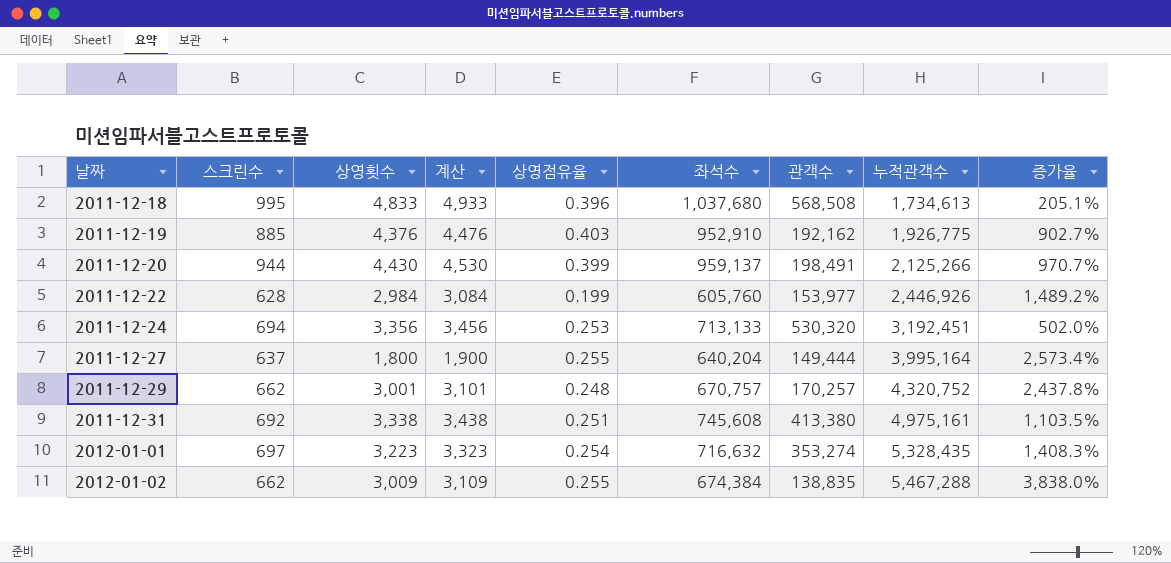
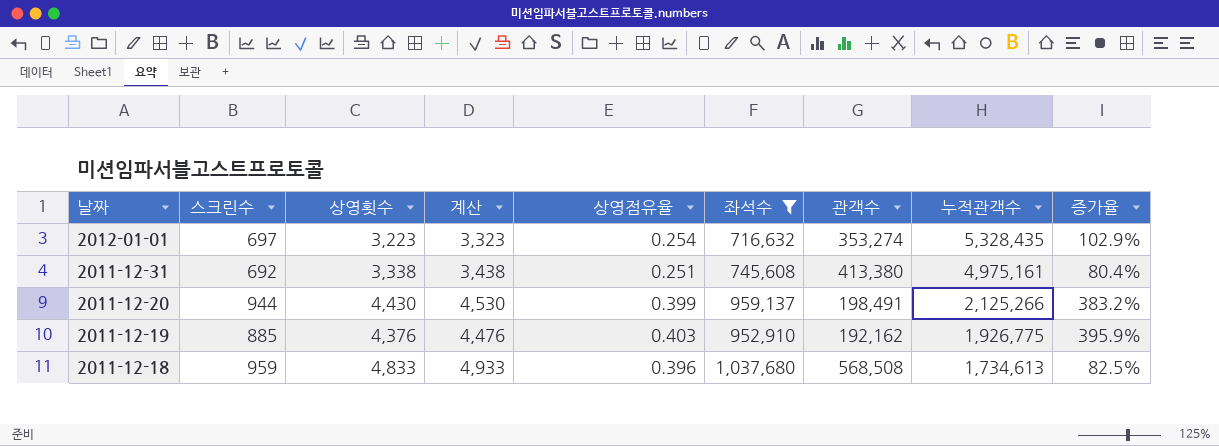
filter: none -> 좌석수 >= 716,632
row order: 날짜 ascending -> 날짜 descending
column 증가율 | formula: ([누적관객수] - [관객수]) / [관객수] -> ([좌석수] - [관객수]) / [관객수]
2011-12-18 | 스크린수: 995 -> 959

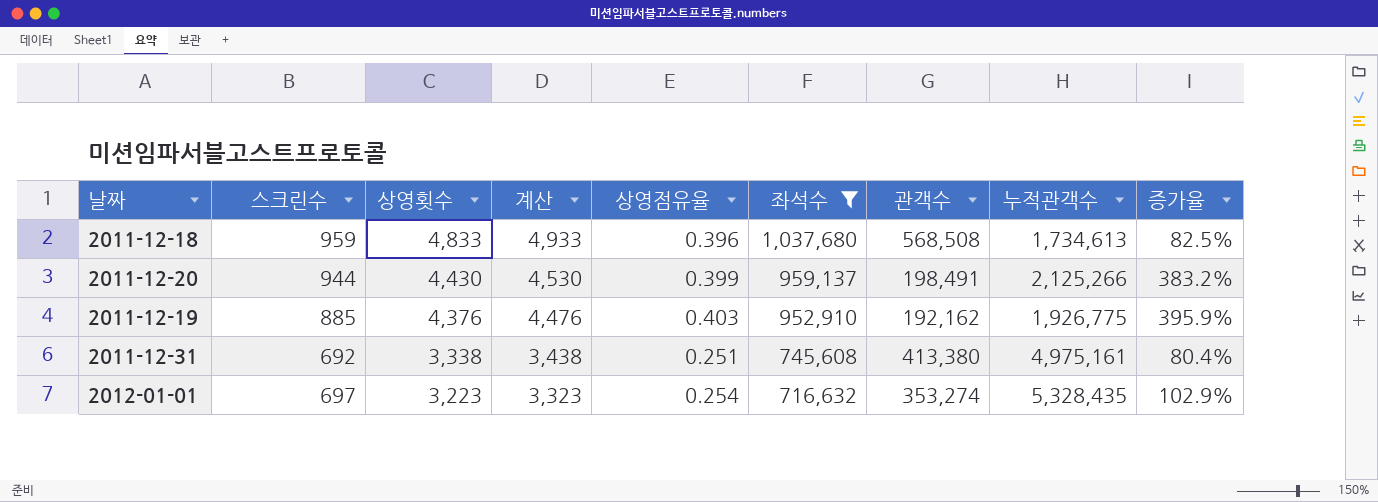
row order: 날짜 descending -> 상영횟수 descending

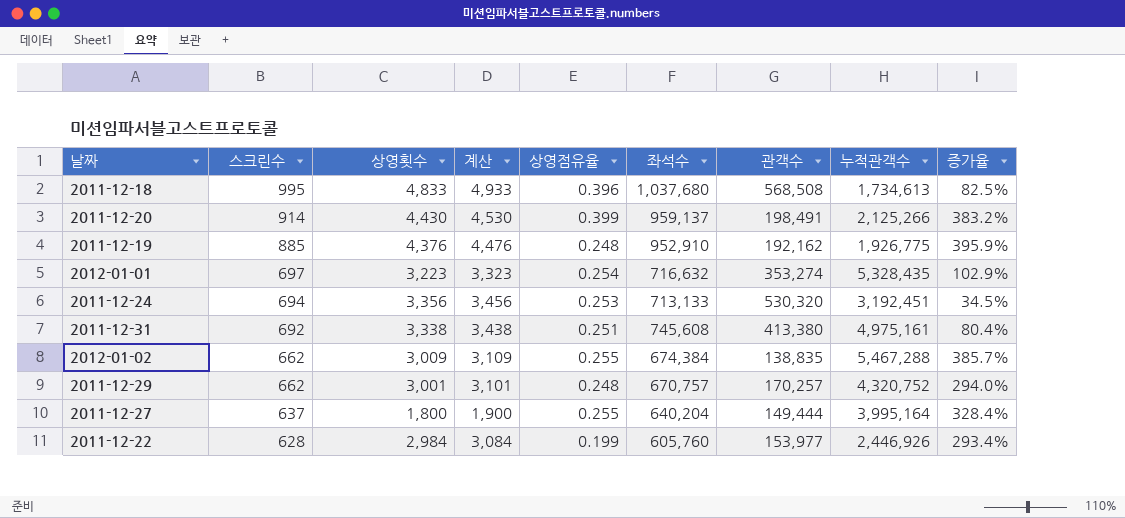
filter: 좌석수 >= 716,632 -> none
row order: 상영횟수 descending -> 스크린수 descending
2011-12-18 | 스크린수: 959 -> 995
2011-12-20 | 스크린수: 944 -> 914
2011-12-19 | 상영점유율: 0.403 -> 0.248

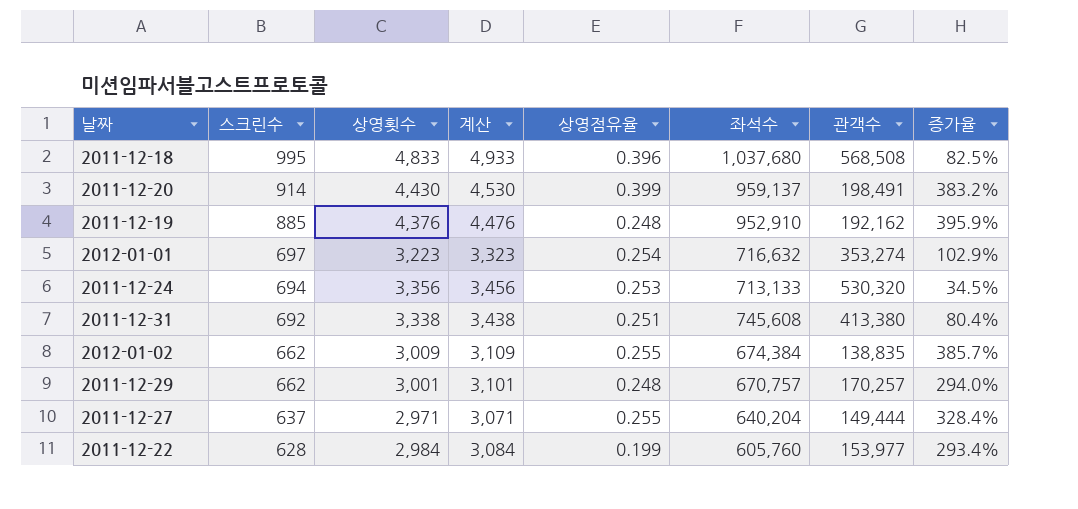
column 누적관객수 | position: 8 -> none
2011-12-27 | 상영횟수: 1,800 -> 2,971
2011-12-27 | 계산: 1,900 -> 3,071

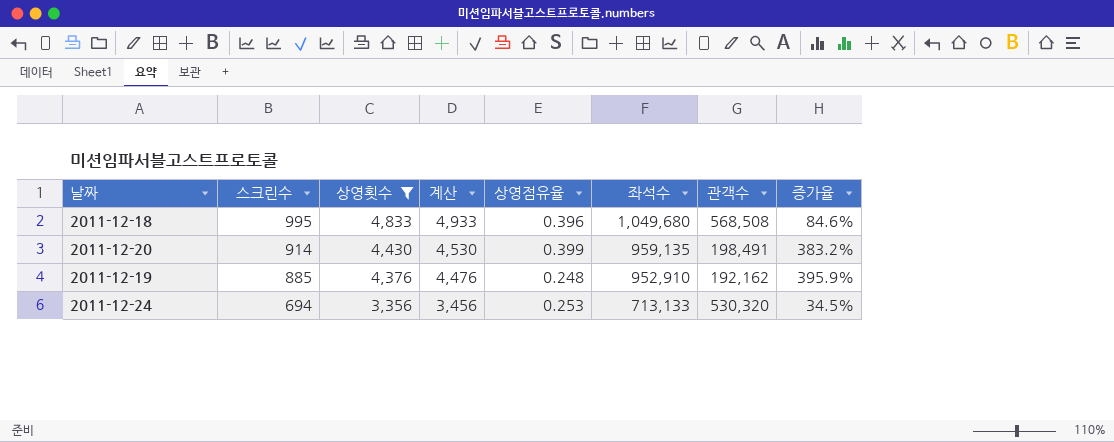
filter: none -> 상영횟수 >= 3,356
2011-12-18 | 좌석수: 1,037,680 -> 1,049,680
2011-12-18 | 증가율: 82.5% -> 84.6%
2011-12-20 | 좌석수: 959,137 -> 959,135

